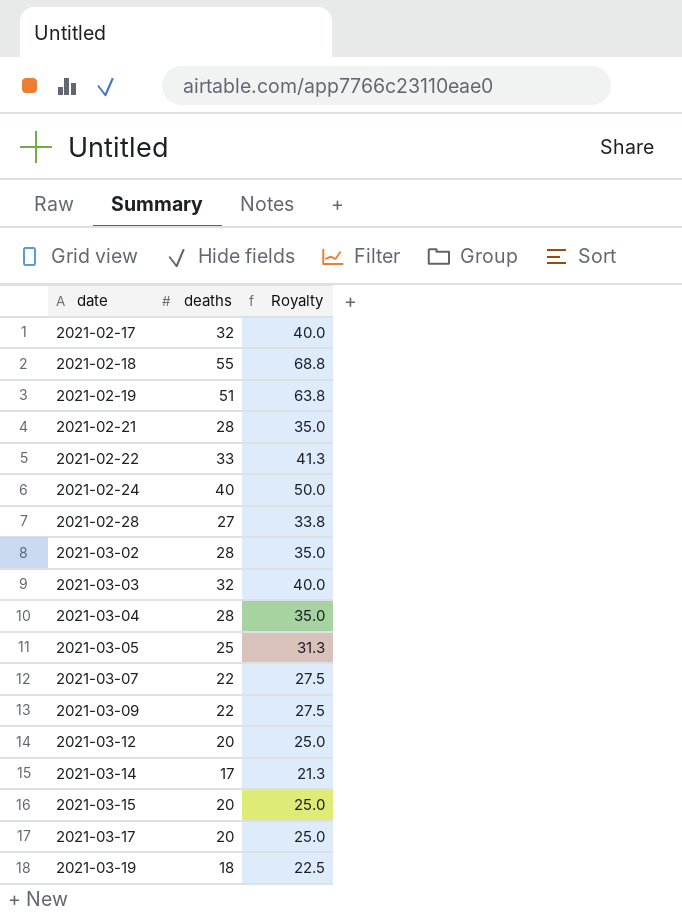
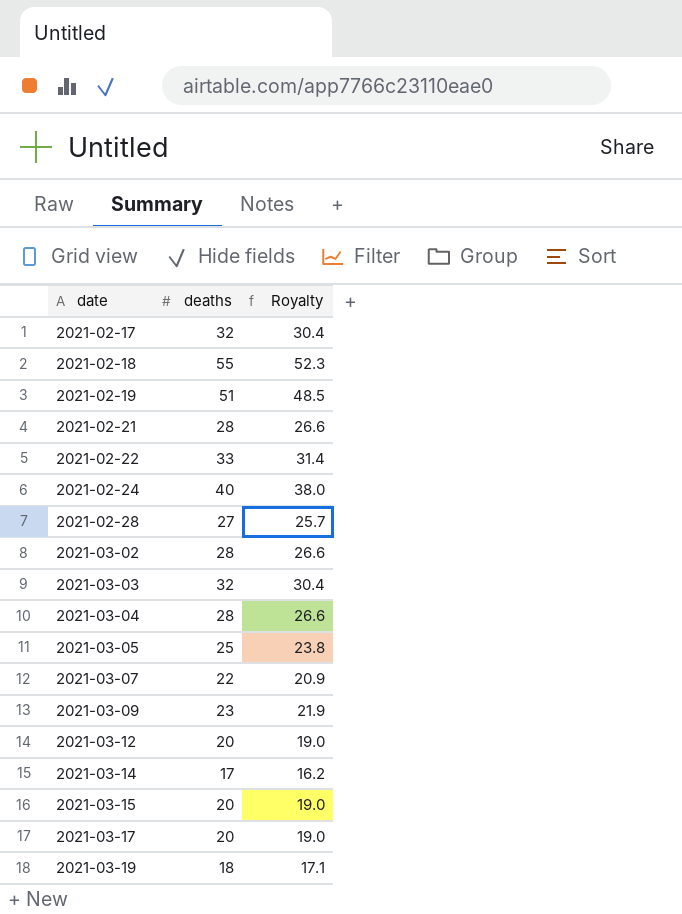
column Royalty | formula: [deaths] * 1.25 -> [deaths] * 0.95
2021-03-09 | deaths: 22 -> 23

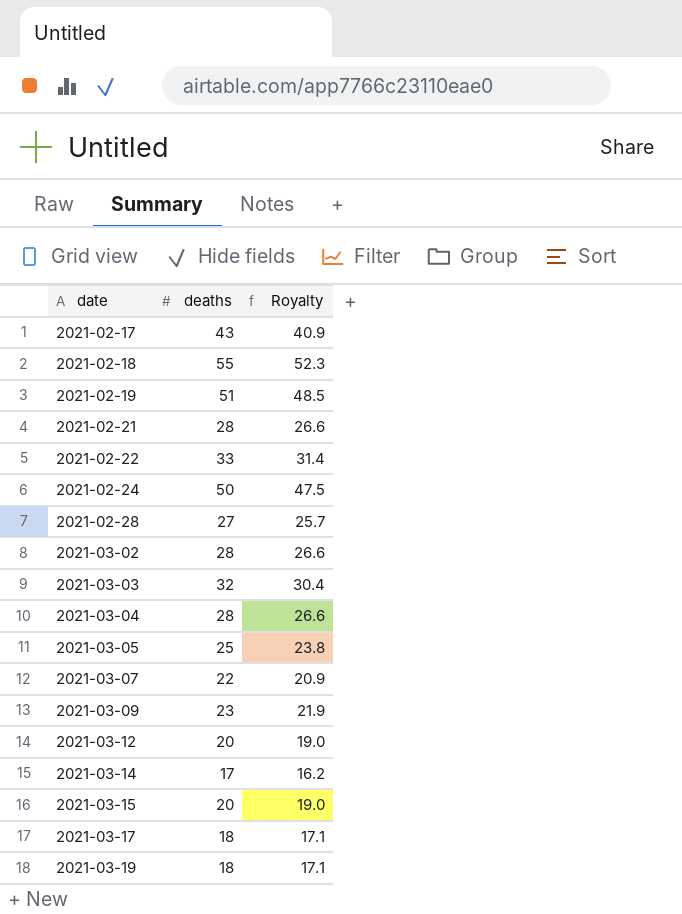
2021-02-17 | deaths: 32 -> 43
2021-02-17 | Royalty: 30.4 -> 40.9
2021-02-24 | deaths: 40 -> 50
2021-02-24 | Royalty: 38.0 -> 47.5
2021-03-17 | deaths: 20 -> 18
2021-03-17 | Royalty: 19.0 -> 17.1

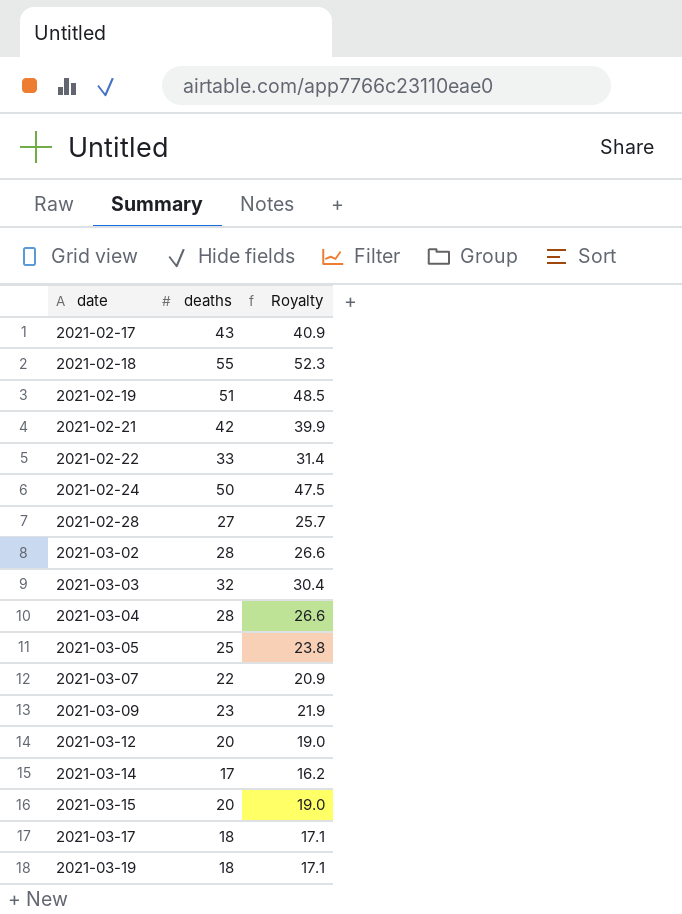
2021-02-21 | deaths: 28 -> 42
2021-02-21 | Royalty: 26.6 -> 39.9

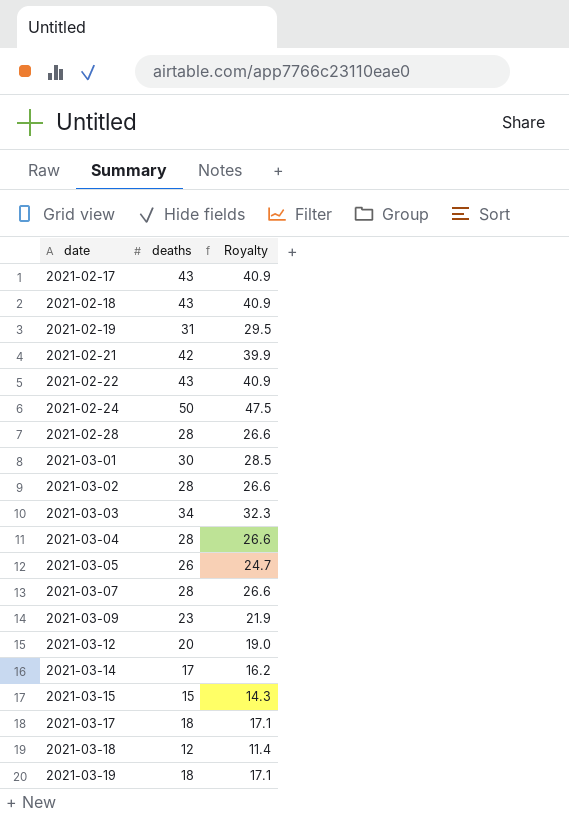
2021-02-18 | deaths: 55 -> 43
2021-02-18 | Royalty: 52.3 -> 40.9
2021-02-19 | deaths: 51 -> 31
2021-02-19 | Royalty: 48.5 -> 29.5
2021-02-22 | deaths: 33 -> 43
2021-02-22 | Royalty: 31.4 -> 40.9
2021-02-28 | deaths: 27 -> 28
2021-02-28 | Royalty: 25.7 -> 26.6
row 2021-03-01: none -> 30 | 28.5
2021-03-03 | deaths: 32 -> 34
2021-03-03 | Royalty: 30.4 -> 32.3
2021-03-05 | deaths: 25 -> 26
2021-03-05 | Royalty: 23.8 -> 24.7
2021-03-07 | deaths: 22 -> 28
2021-03-07 | Royalty: 20.9 -> 26.6
2021-03-15 | deaths: 20 -> 15
2021-03-15 | Royalty: 19.0 -> 14.3
row 2021-03-18: none -> 12 | 11.4

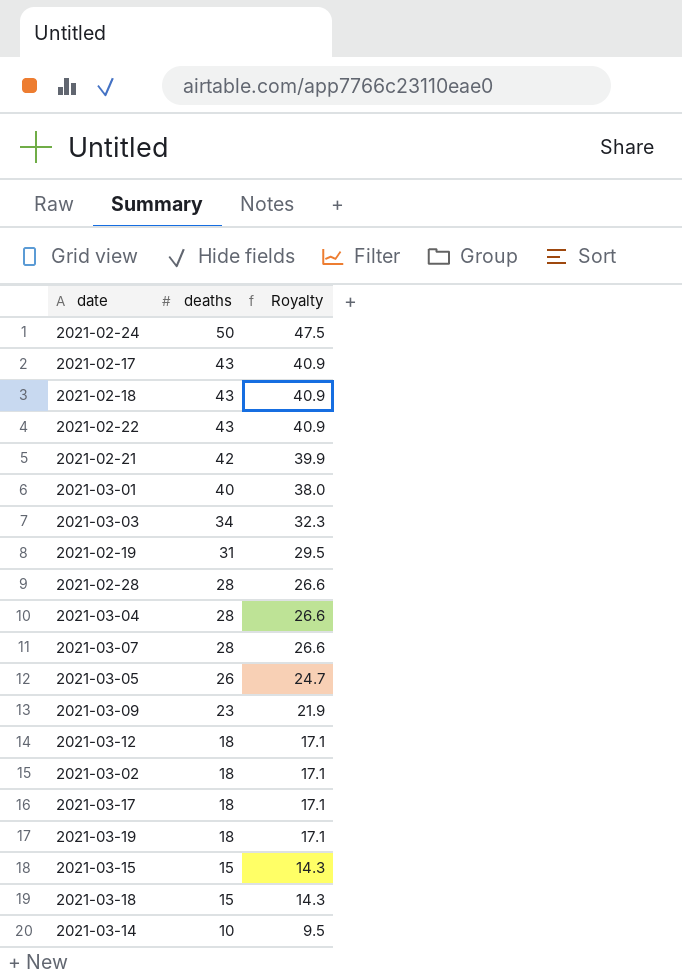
row order: date ascending -> deaths descending
2021-03-01 | deaths: 30 -> 40
2021-03-01 | Royalty: 28.5 -> 38.0
2021-03-12 | deaths: 20 -> 18
2021-03-12 | Royalty: 19.0 -> 17.1
2021-03-02 | deaths: 28 -> 18
2021-03-02 | Royalty: 26.6 -> 17.1
2021-03-18 | deaths: 12 -> 15
2021-03-18 | Royalty: 11.4 -> 14.3
2021-03-14 | deaths: 17 -> 10
2021-03-14 | Royalty: 16.2 -> 9.5

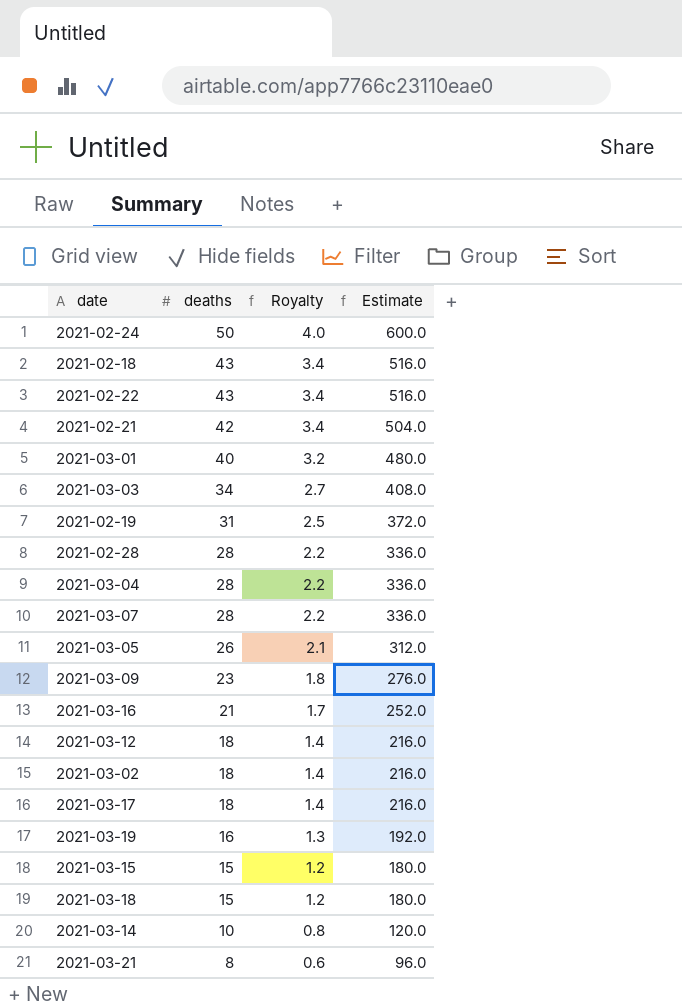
column Royalty | formula: [deaths] * 0.95 -> [deaths] * 0.08
column Estimate | formula: none -> [deaths] * 12
row 2021-02-17: 43 | 40.9 -> none
row 2021-03-16: none -> 21 | 1.7 | 252.0
2021-03-19 | deaths: 18 -> 16
row 2021-03-21: none -> 8 | 0.6 | 96.0

